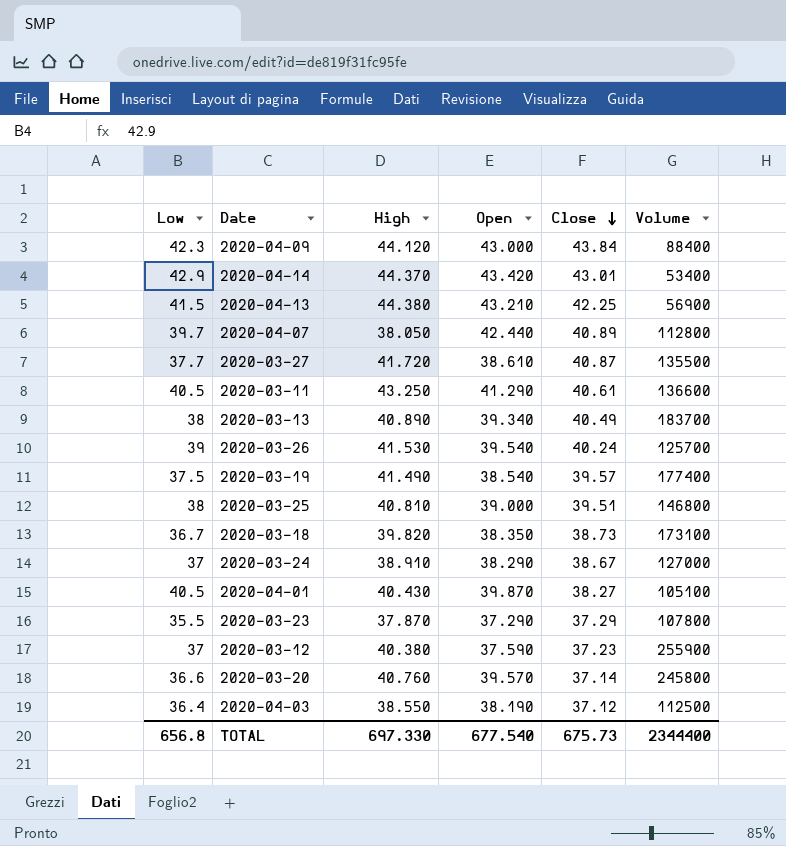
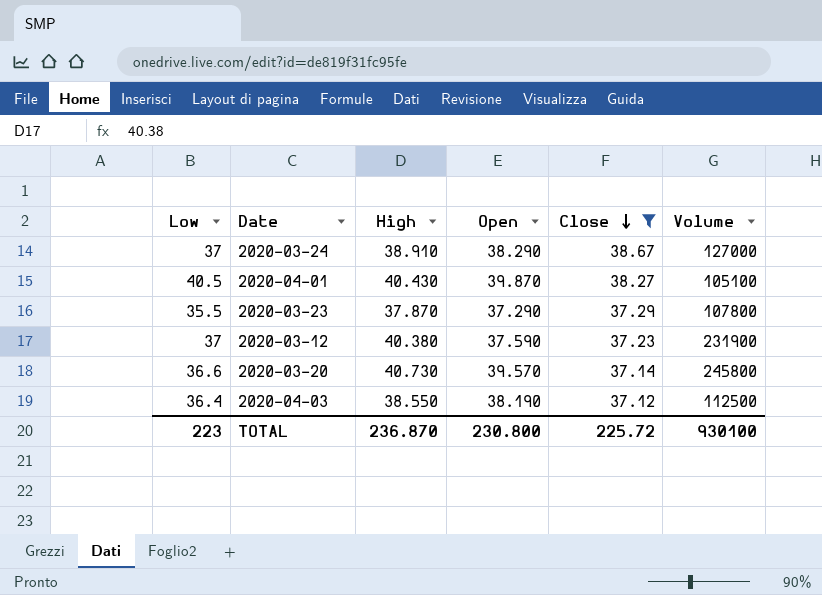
filter: none -> Close <= 38.67
2020-03-12 | Volume: 255900 -> 231900
2020-03-20 | High: 40.760 -> 40.730
TOTAL | Low: 656.8 -> 223
TOTAL | High: 697.330 -> 236.870
TOTAL | Open: 677.540 -> 230.800
TOTAL | Close: 675.73 -> 225.72
TOTAL | Volume: 2344400 -> 930100

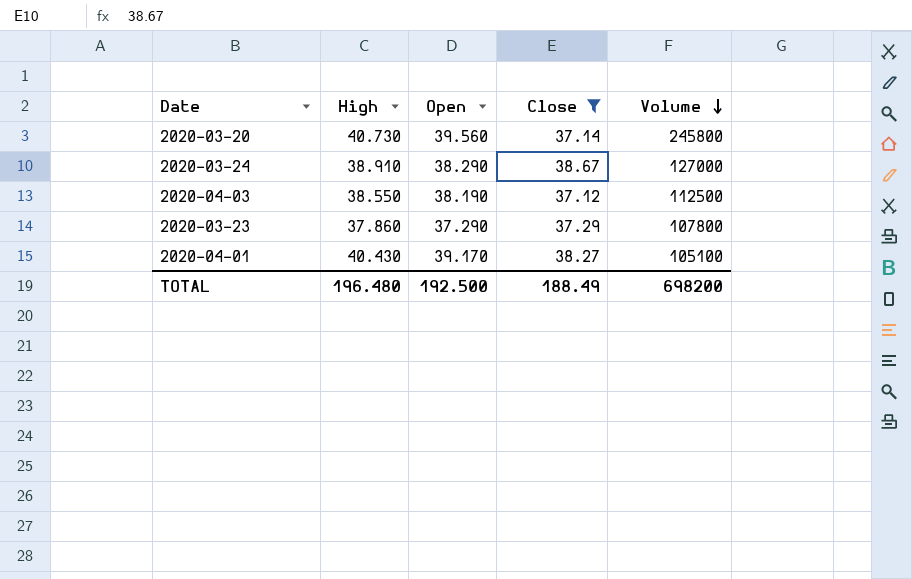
row order: Close descending -> Volume descending
column Low | position: 1 -> none
row 2020-03-12: 37 | 40.380 | 37.590 | 37.23 | 231900 -> none
2020-03-20 | Open: 39.570 -> 39.560
2020-03-23 | High: 37.870 -> 37.860
2020-04-01 | Open: 39.870 -> 39.170
TOTAL | High: 236.870 -> 196.480
TOTAL | Open: 230.800 -> 192.500
TOTAL | Close: 225.72 -> 188.49
TOTAL | Volume: 930100 -> 698200

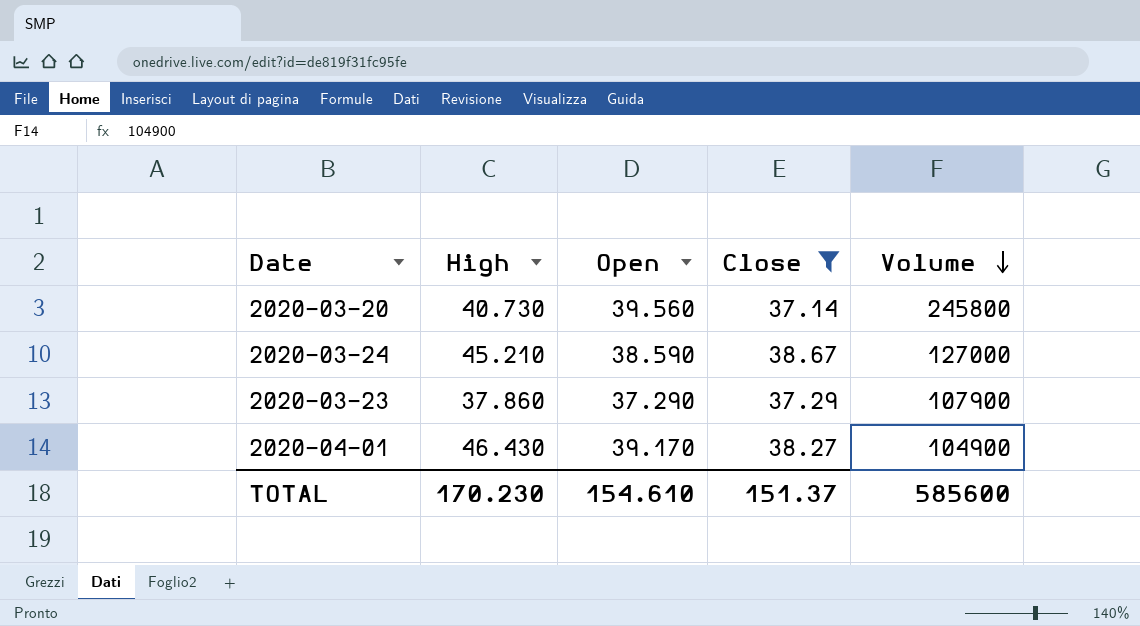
row 2020-04-03: 38.550 | 38.190 | 37.12 | 112500 -> none
2020-03-24 | High: 38.910 -> 45.210
2020-03-24 | Open: 38.290 -> 38.590
2020-03-23 | Volume: 107800 -> 107900
2020-04-01 | High: 40.430 -> 46.430
2020-04-01 | Volume: 105100 -> 104900
TOTAL | High: 196.480 -> 170.230
TOTAL | Open: 192.500 -> 154.610
TOTAL | Close: 188.49 -> 151.37
TOTAL | Volume: 698200 -> 585600

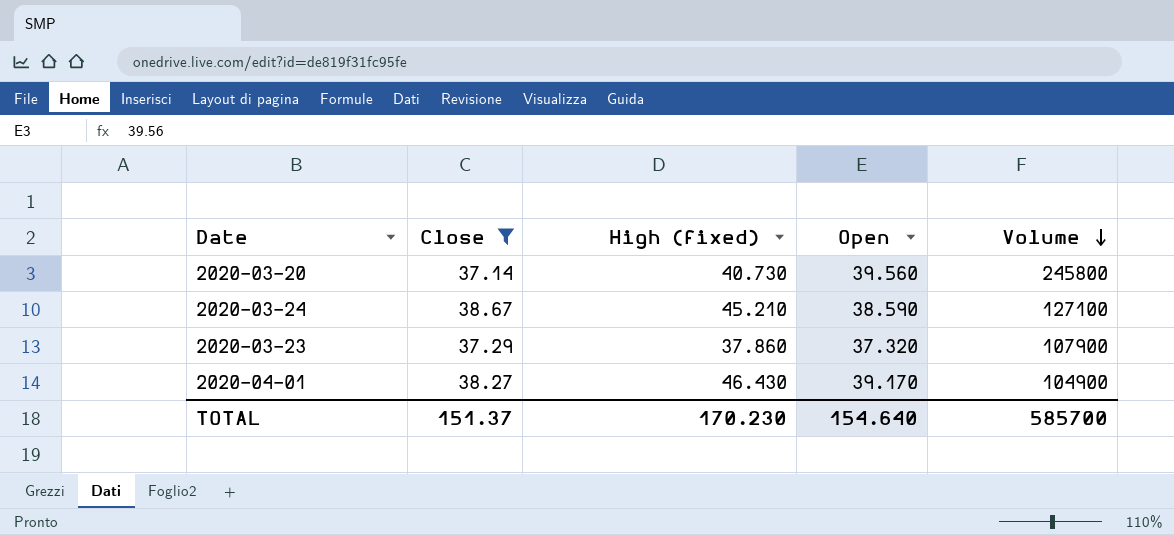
column Close | position: 4 -> 2
column name: High -> High (fixed)
2020-03-24 | Volume: 127000 -> 127100
2020-03-23 | Open: 37.290 -> 37.320
TOTAL | Open: 154.610 -> 154.640
TOTAL | Volume: 585600 -> 585700

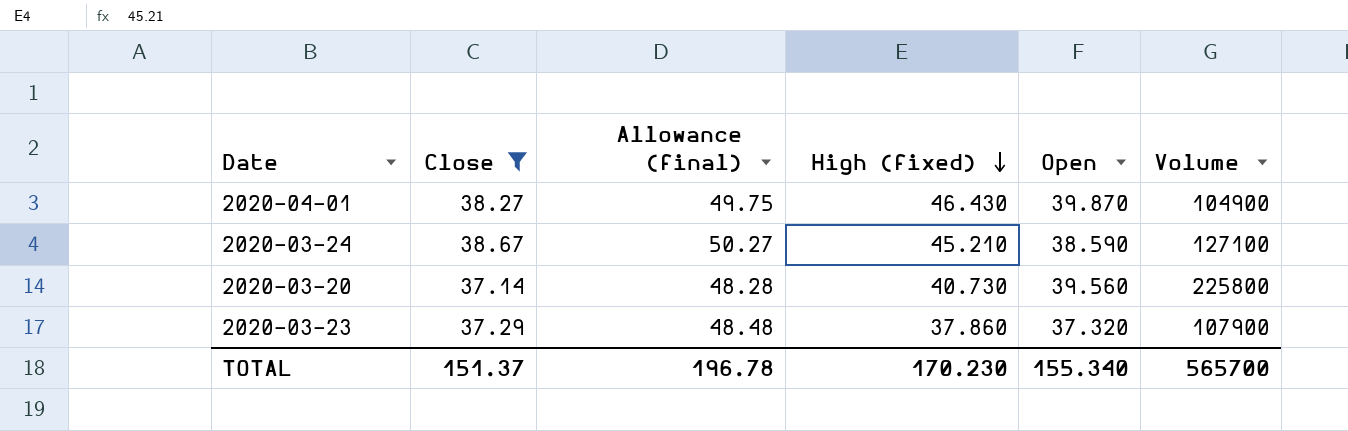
row order: Volume descending -> High (fixed) descending
column Allowance (final) | formula: none -> [Close] * 1.3
2020-04-01 | Open: 39.170 -> 39.870
2020-03-20 | Volume: 245800 -> 225800
TOTAL | Open: 154.640 -> 155.340
TOTAL | Volume: 585700 -> 565700

